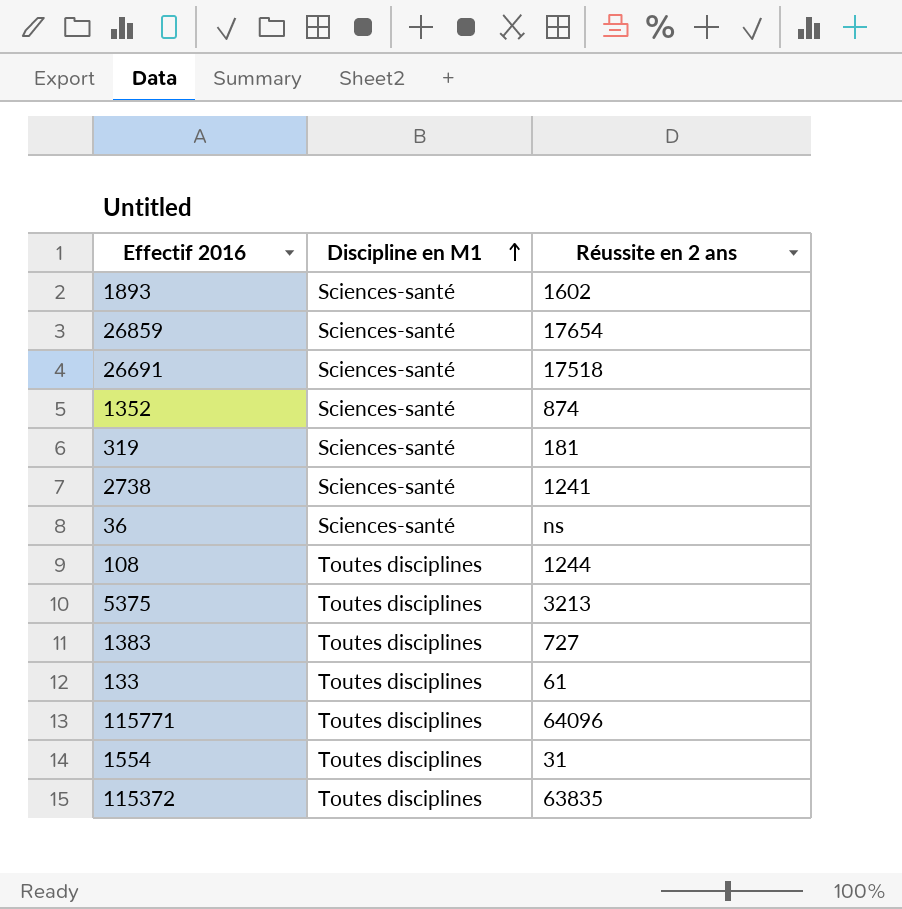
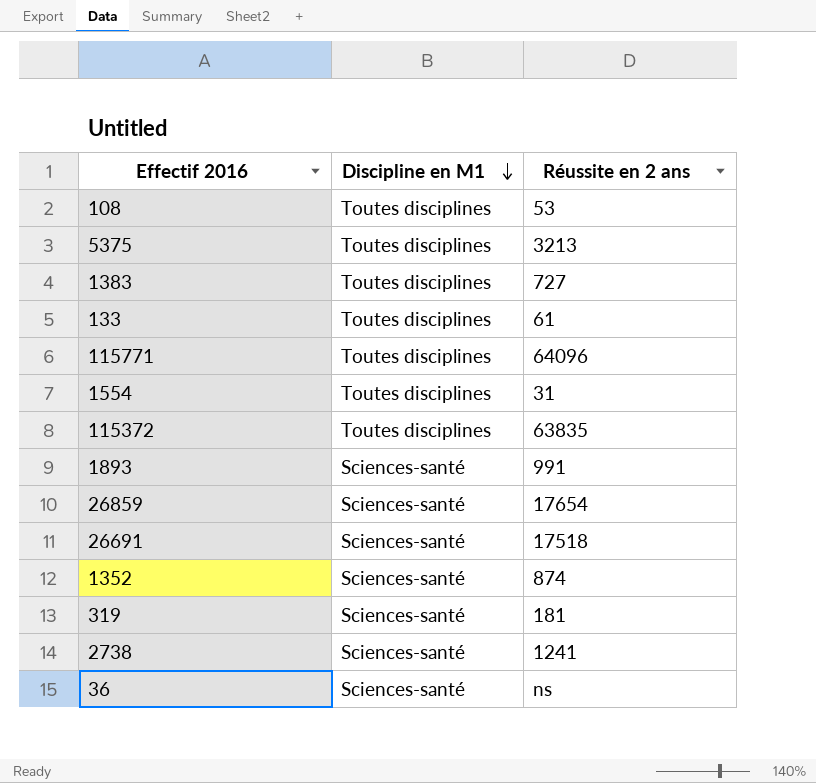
row order: Discipline en M1 ascending -> Discipline en M1 descending
108 | Réussite en 2 ans: 1244 -> 53
1893 | Réussite en 2 ans: 1602 -> 991

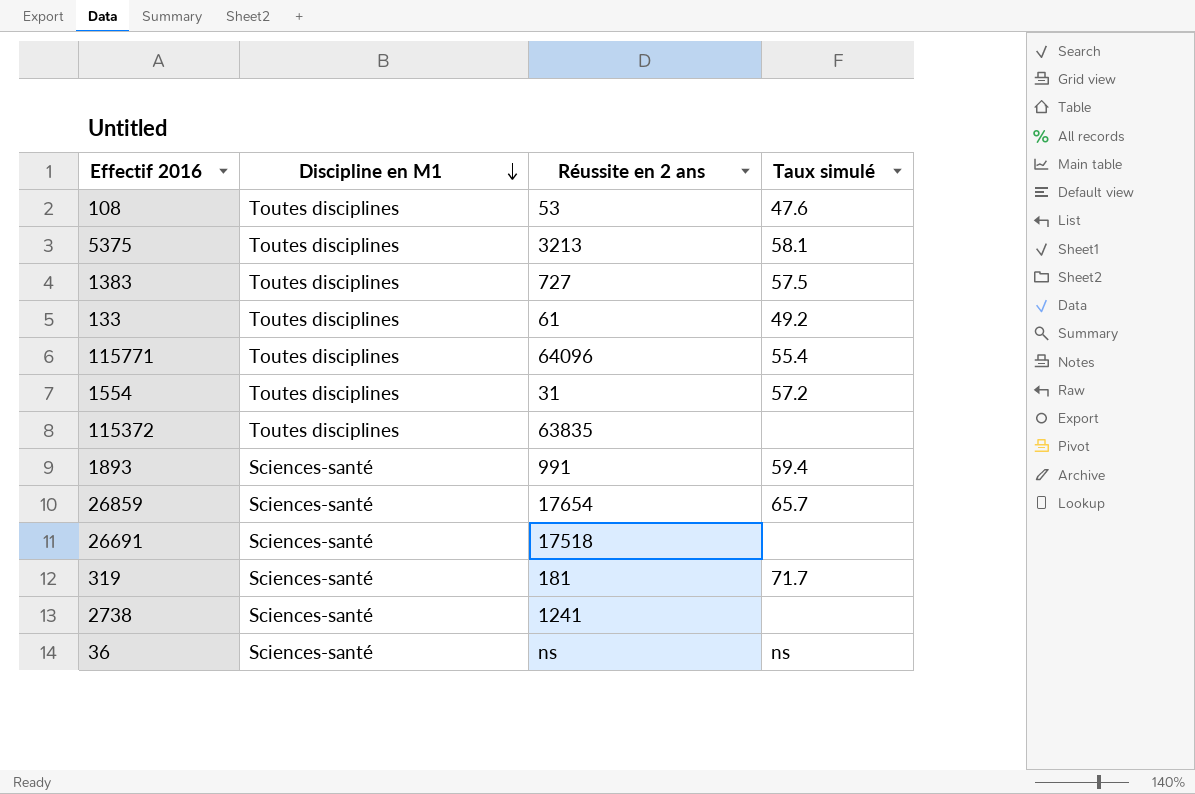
column Taux simulé | position: none -> 4
row 1352: Sciences-santé | 874 -> none

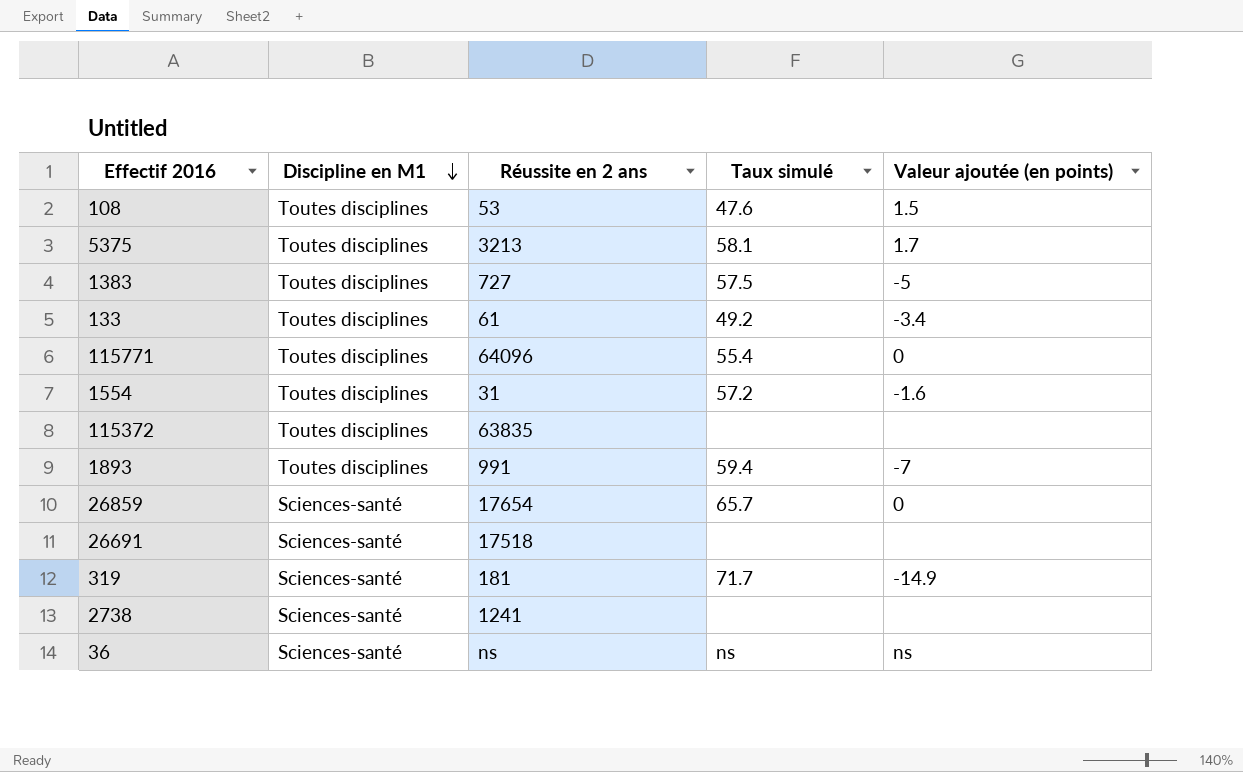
column Valeur ajoutée (en points) | position: none -> 5
1893 | Discipline en M1: Sciences-santé -> Toutes disciplines

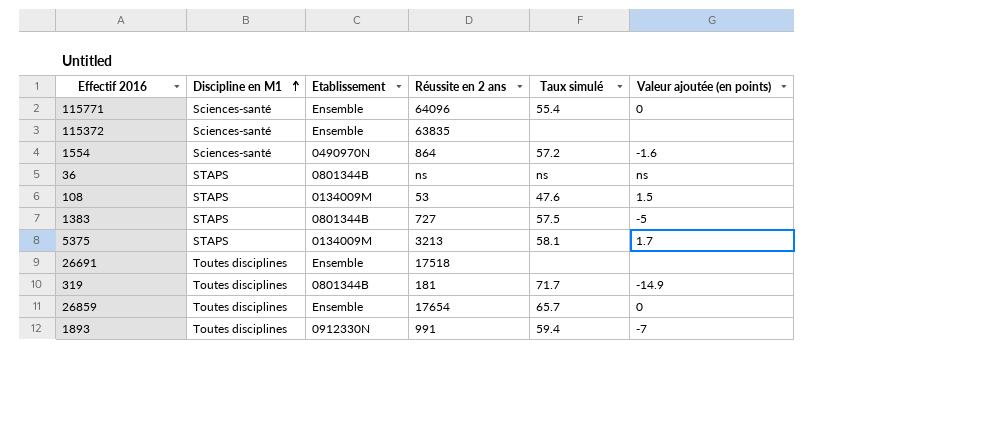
row order: Discipline en M1 descending -> Discipline en M1 ascending
column Etablissement | position: none -> 3
row 133: Toutes disciplines | 61 | 49.2 | -3.4 -> none
row 2738: Sciences-santé | 1241 | none | none -> none
115771 | Discipline en M1: Toutes disciplines -> Sciences-santé
115372 | Discipline en M1: Toutes disciplines -> Sciences-santé
1554 | Discipline en M1: Toutes disciplines -> Sciences-santé
1554 | Réussite en 2 ans: 31 -> 864
36 | Discipline en M1: Sciences-santé -> STAPS
108 | Discipline en M1: Toutes disciplines -> STAPS
1383 | Discipline en M1: Toutes disciplines -> STAPS
5375 | Discipline en M1: Toutes disciplines -> STAPS
26691 | Discipline en M1: Sciences-santé -> Toutes disciplines
319 | Discipline en M1: Sciences-santé -> Toutes disciplines
26859 | Discipline en M1: Sciences-santé -> Toutes disciplines

